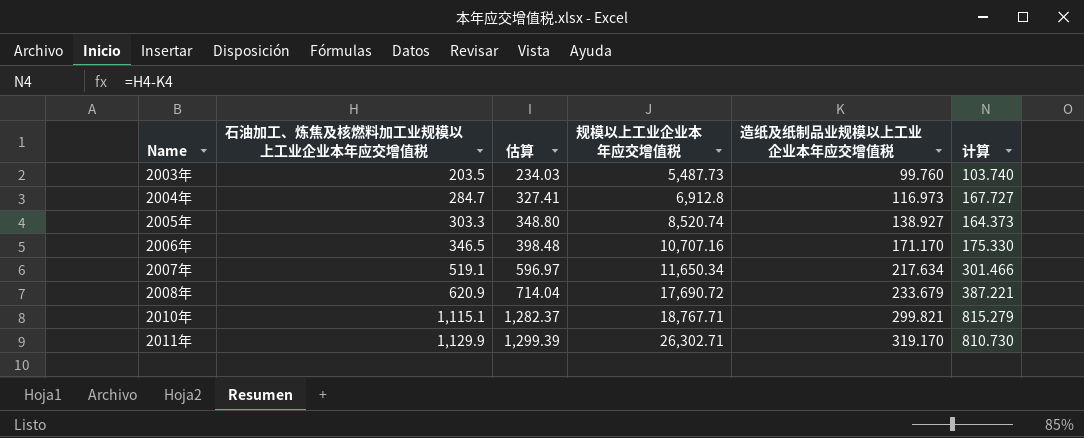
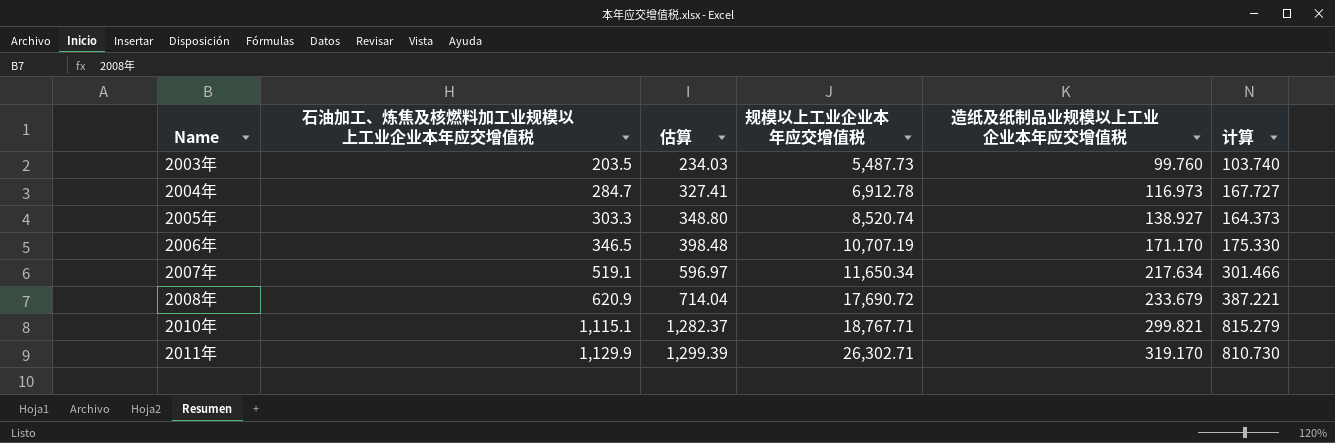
2004年 | 规模以上工业企业本年应交增值税: 6,912.8 -> 6,912.78
2006年 | 规模以上工业企业本年应交增值税: 10,707.16 -> 10,707.19

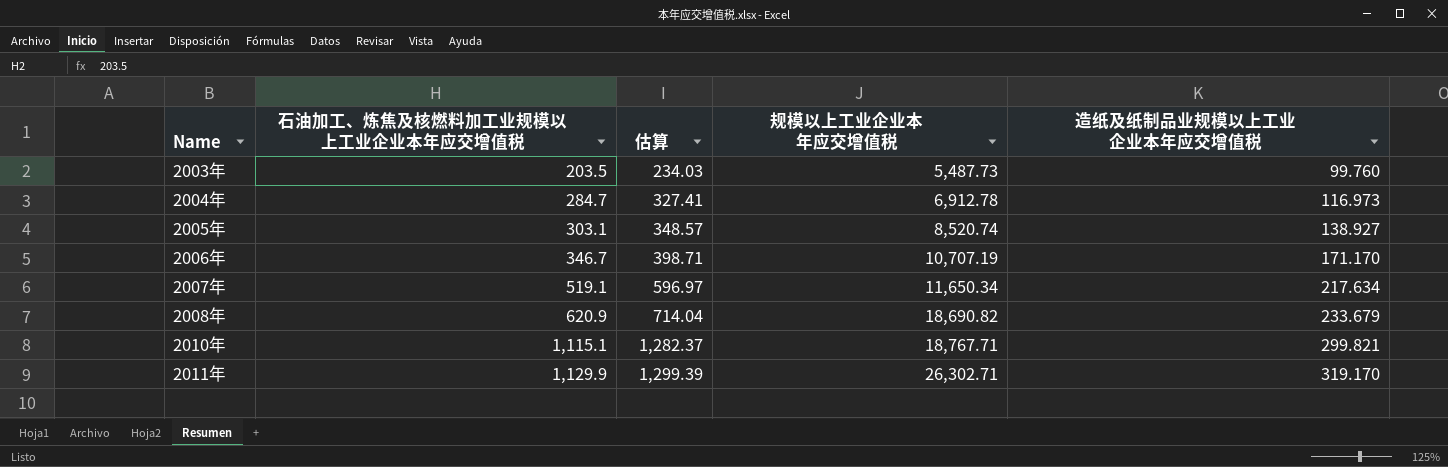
column 计算 | formula: [石油加工、炼焦及核燃料加工业规模以上工业企业本年应交增值税] - [造纸及纸制品业规模以上工业企业本年应交增值税] -> none
2005年 | 石油加工、炼焦及核燃料加工业规模以上工业企业本年应交增值税: 303.3 -> 303.1
2005年 | 估算: 348.80 -> 348.57
2006年 | 石油加工、炼焦及核燃料加工业规模以上工业企业本年应交增值税: 346.5 -> 346.7
2006年 | 估算: 398.48 -> 398.71
2008年 | 规模以上工业企业本年应交增值税: 17,690.72 -> 18,690.82

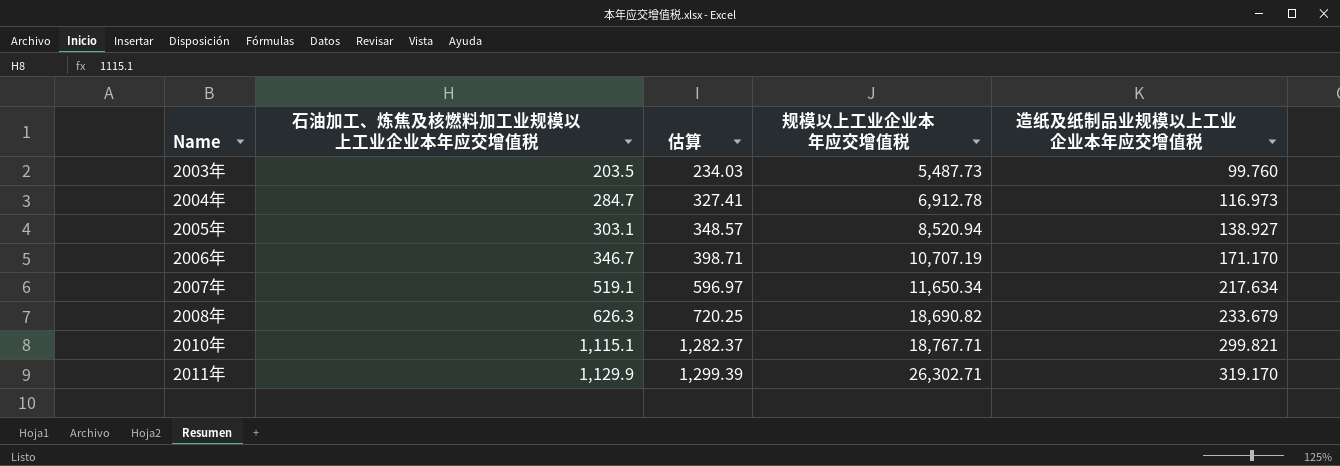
2005年 | 规模以上工业企业本年应交增值税: 8,520.74 -> 8,520.94
2008年 | 石油加工、炼焦及核燃料加工业规模以上工业企业本年应交增值税: 620.9 -> 626.3
2008年 | 估算: 714.04 -> 720.25

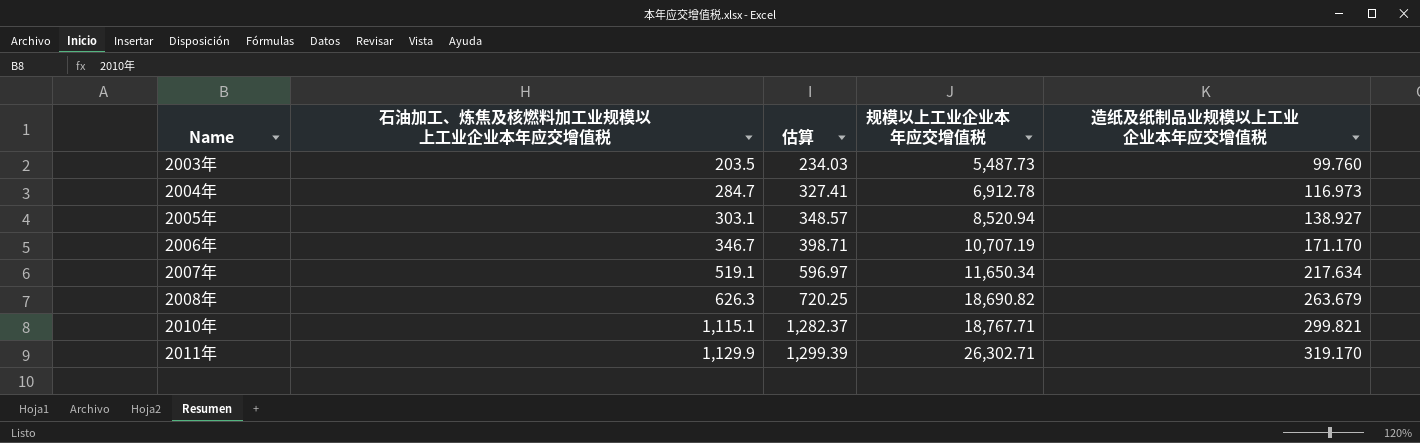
2008年 | 造纸及纸制品业规模以上工业企业本年应交增值税: 233.679 -> 263.679

